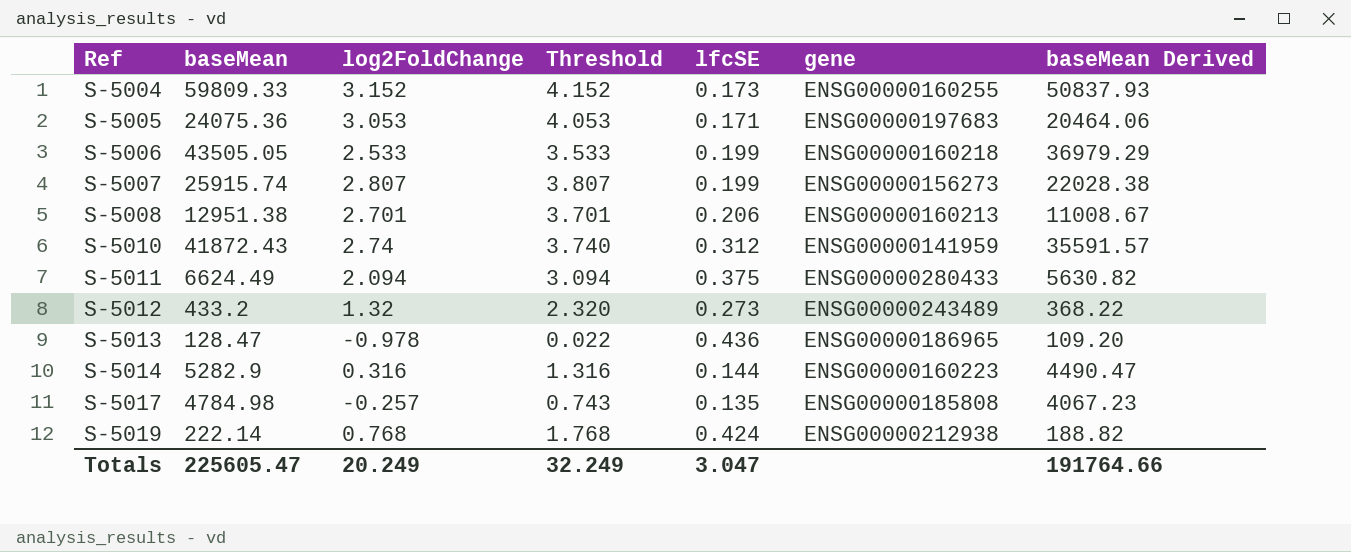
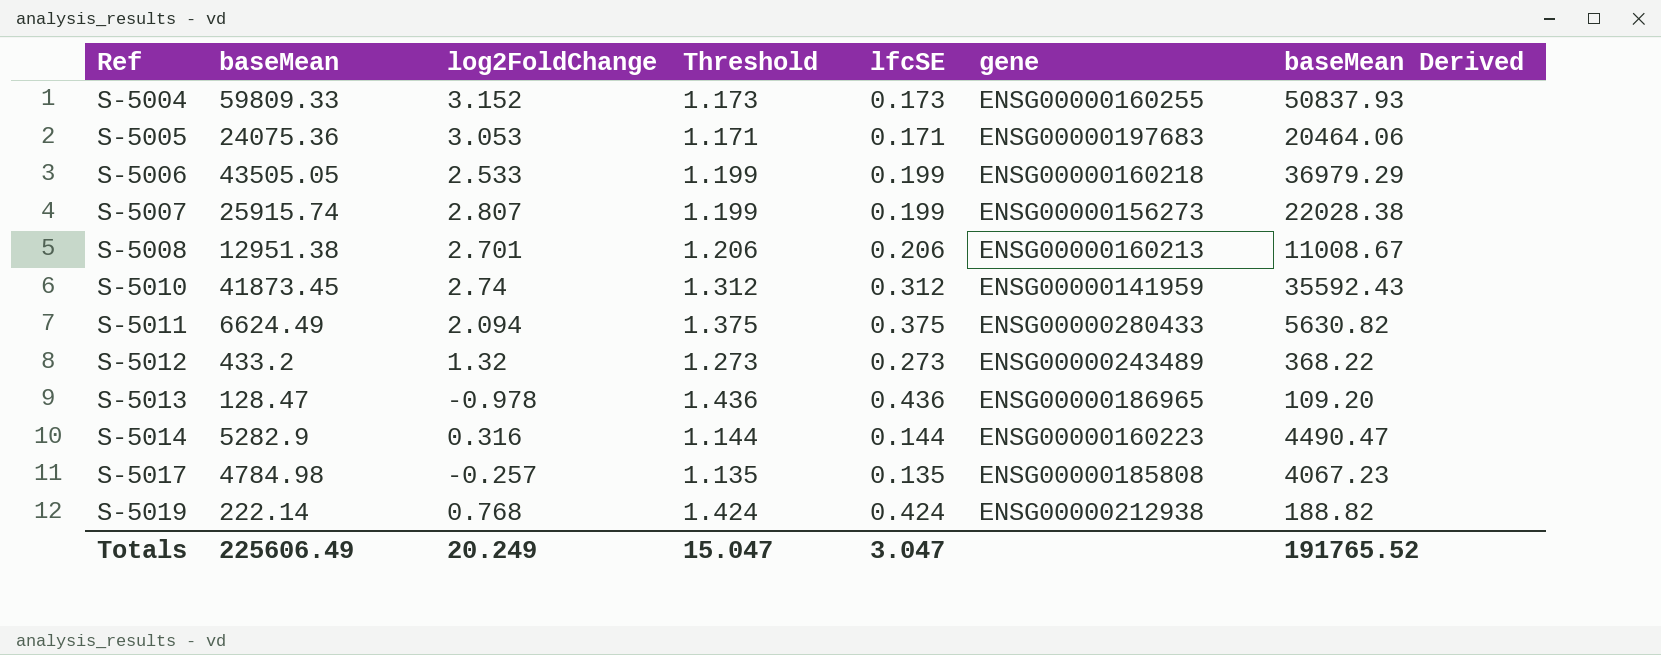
column Threshold | formula: [log2FoldChange] + 1 -> [lfcSE] + 1
S-5010 | baseMean: 41872.43 -> 41873.45
S-5010 | baseMean Derived: 35591.57 -> 35592.43
Totals | baseMean: 225605.47 -> 225606.49
Totals | Threshold: 32.249 -> 15.047
Totals | baseMean Derived: 191764.66 -> 191765.52

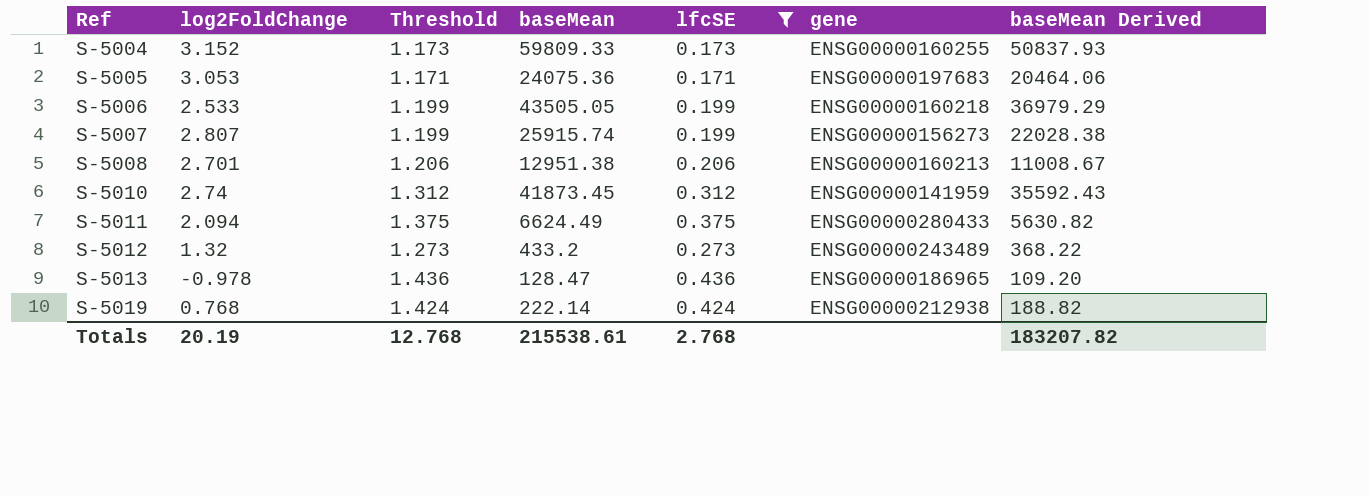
filter: none -> lfcSE >= 0.171
column baseMean | position: 2 -> 4
Totals | log2FoldChange: 20.249 -> 20.19
Totals | Threshold: 15.047 -> 12.768
Totals | baseMean: 225606.49 -> 215538.61
Totals | lfcSE: 3.047 -> 2.768
Totals | baseMean Derived: 191765.52 -> 183207.82

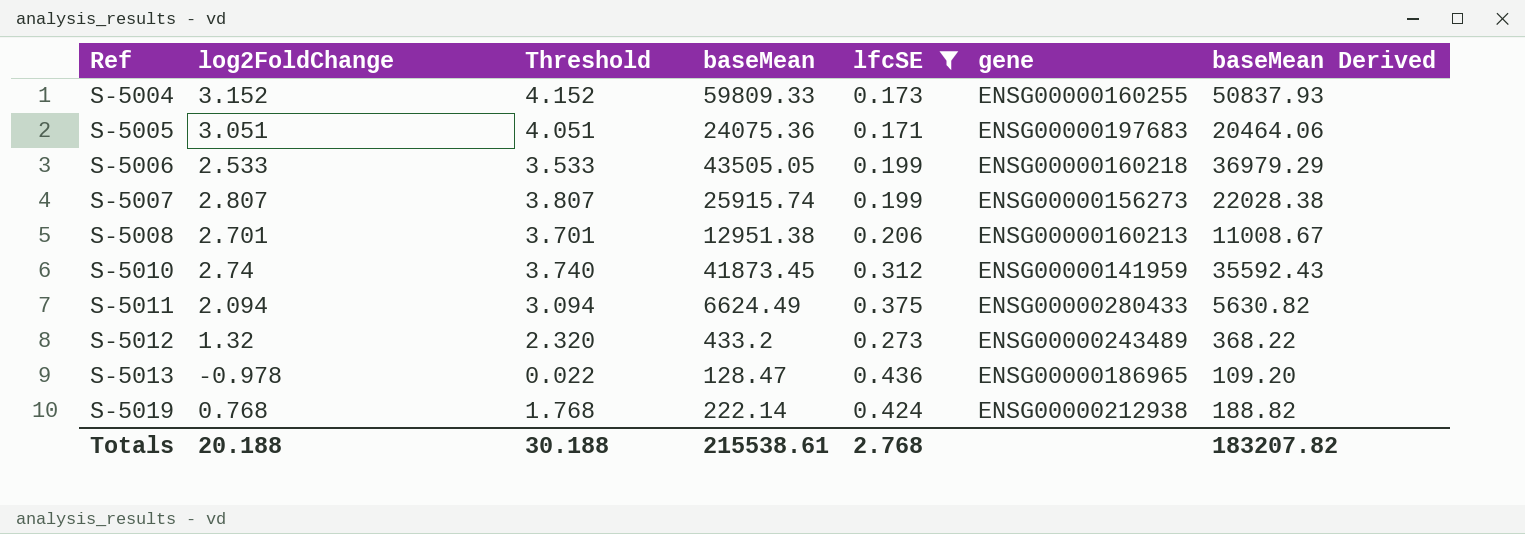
column Threshold | formula: [lfcSE] + 1 -> [log2FoldChange] + 1
S-5005 | log2FoldChange: 3.053 -> 3.051
Totals | log2FoldChange: 20.19 -> 20.188
Totals | Threshold: 12.768 -> 30.188

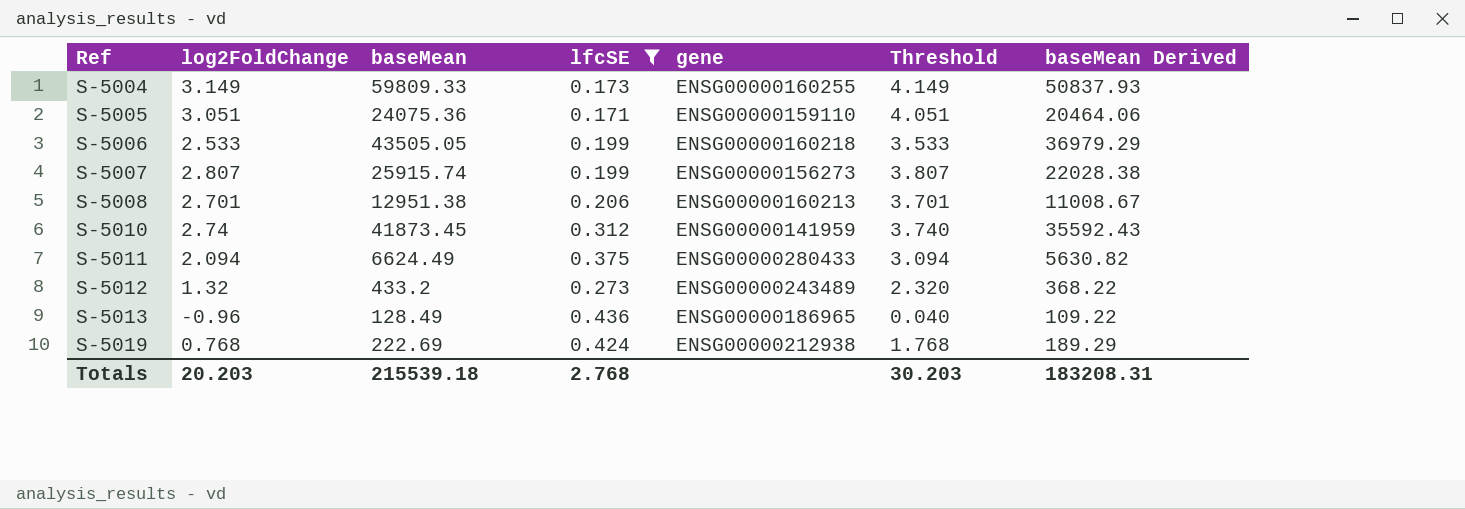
column Threshold | position: 3 -> 6
S-5004 | log2FoldChange: 3.152 -> 3.149
S-5004 | Threshold: 4.152 -> 4.149
S-5005 | gene: ENSG00000197683 -> ENSG00000159110
S-5013 | log2FoldChange: -0.978 -> -0.96
S-5013 | baseMean: 128.47 -> 128.49
S-5013 | Threshold: 0.022 -> 0.040
S-5013 | baseMean Derived: 109.20 -> 109.22
S-5019 | baseMean: 222.14 -> 222.69
S-5019 | baseMean Derived: 188.82 -> 189.29
Totals | log2FoldChange: 20.188 -> 20.203
Totals | baseMean: 215538.61 -> 215539.18
Totals | Threshold: 30.188 -> 30.203
Totals | baseMean Derived: 183207.82 -> 183208.31

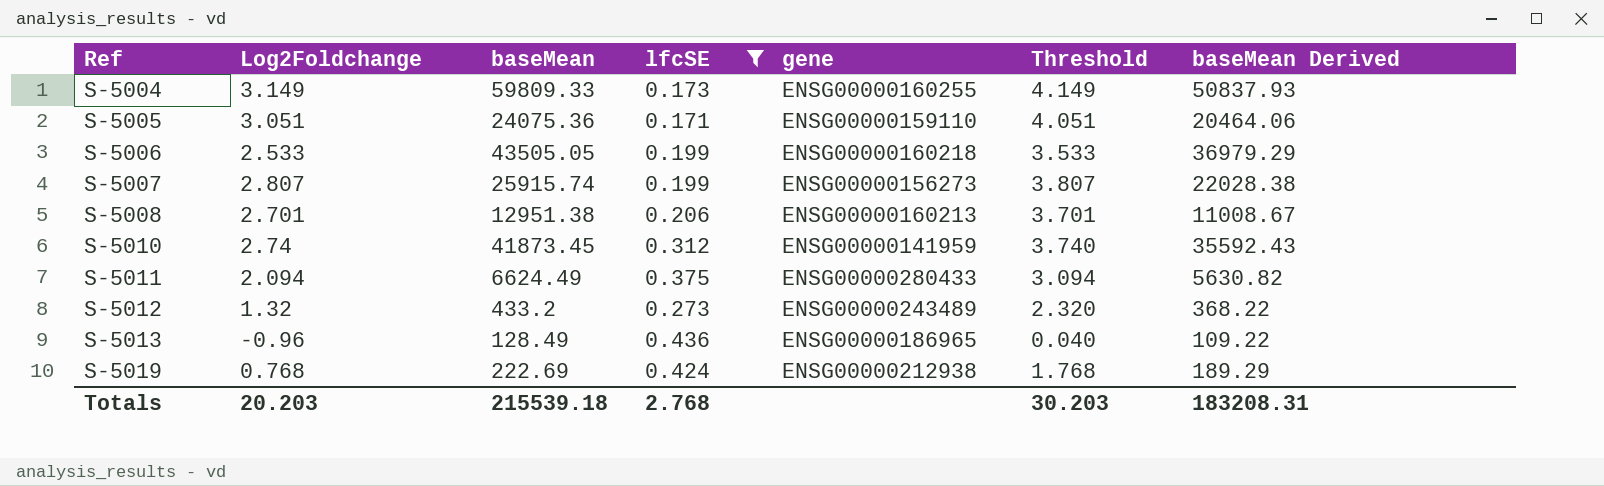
column name: log2FoldChange -> Log2Foldchange

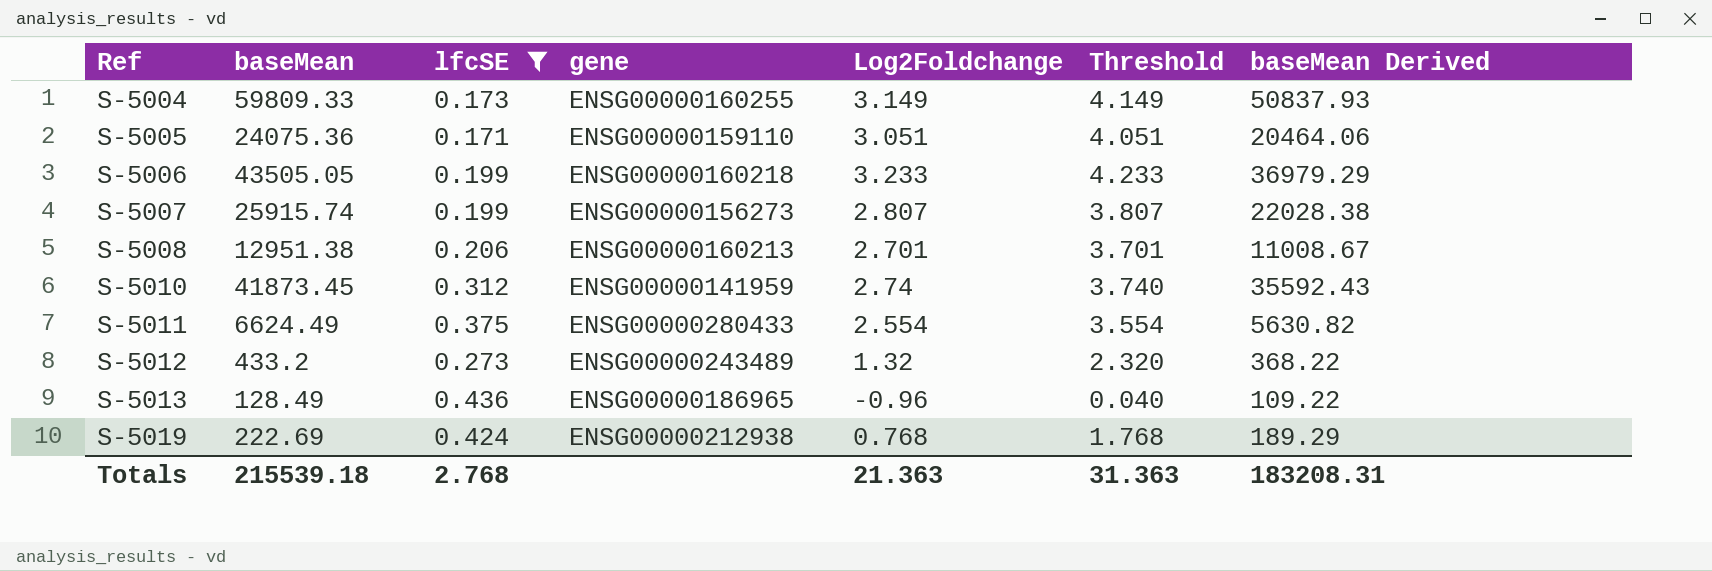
column Log2Foldchange | position: 2 -> 5
S-5006 | Log2Foldchange: 2.533 -> 3.233
S-5006 | Threshold: 3.533 -> 4.233
S-5011 | Log2Foldchange: 2.094 -> 2.554
S-5011 | Threshold: 3.094 -> 3.554
Totals | Log2Foldchange: 20.203 -> 21.363
Totals | Threshold: 30.203 -> 31.363

